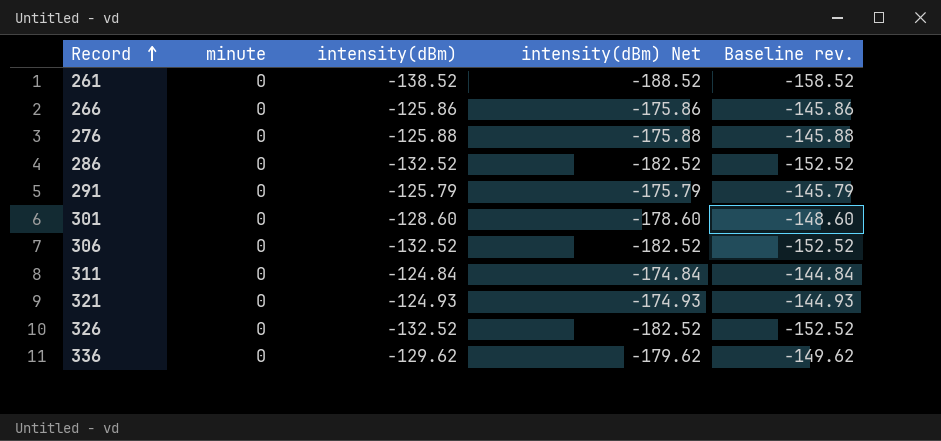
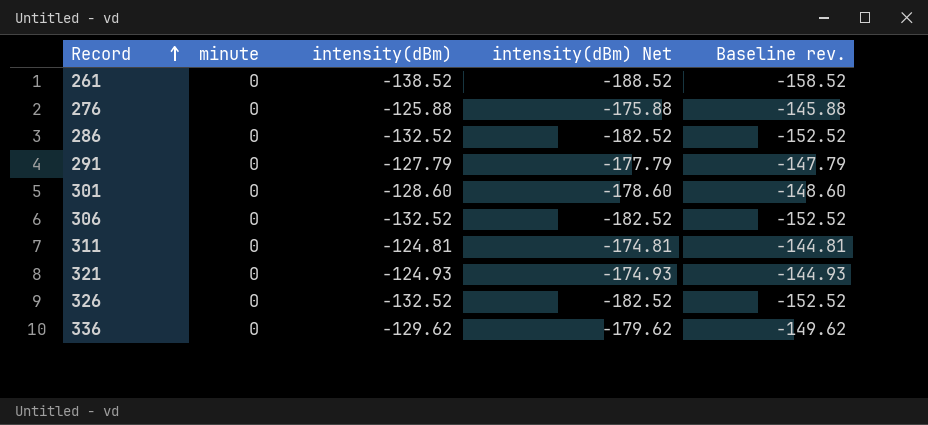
row 266: 0 | -125.86 | -175.86 | -145.86 -> none
291 | intensity(dBm): -125.79 -> -127.79
291 | intensity(dBm) Net: -175.79 -> -177.79
291 | Baseline rev.: -145.79 -> -147.79
311 | intensity(dBm): -124.84 -> -124.81
311 | intensity(dBm) Net: -174.84 -> -174.81
311 | Baseline rev.: -144.84 -> -144.81

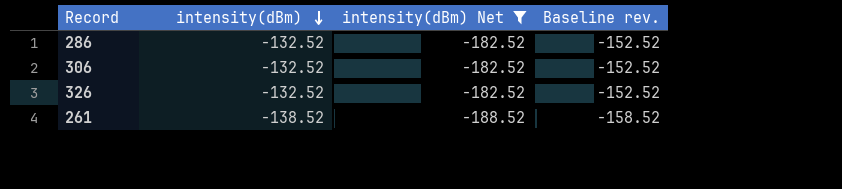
filter: none -> intensity(dBm) Net <= -182.52
row order: Record ascending -> intensity(dBm) descending
column minute | position: 2 -> none

